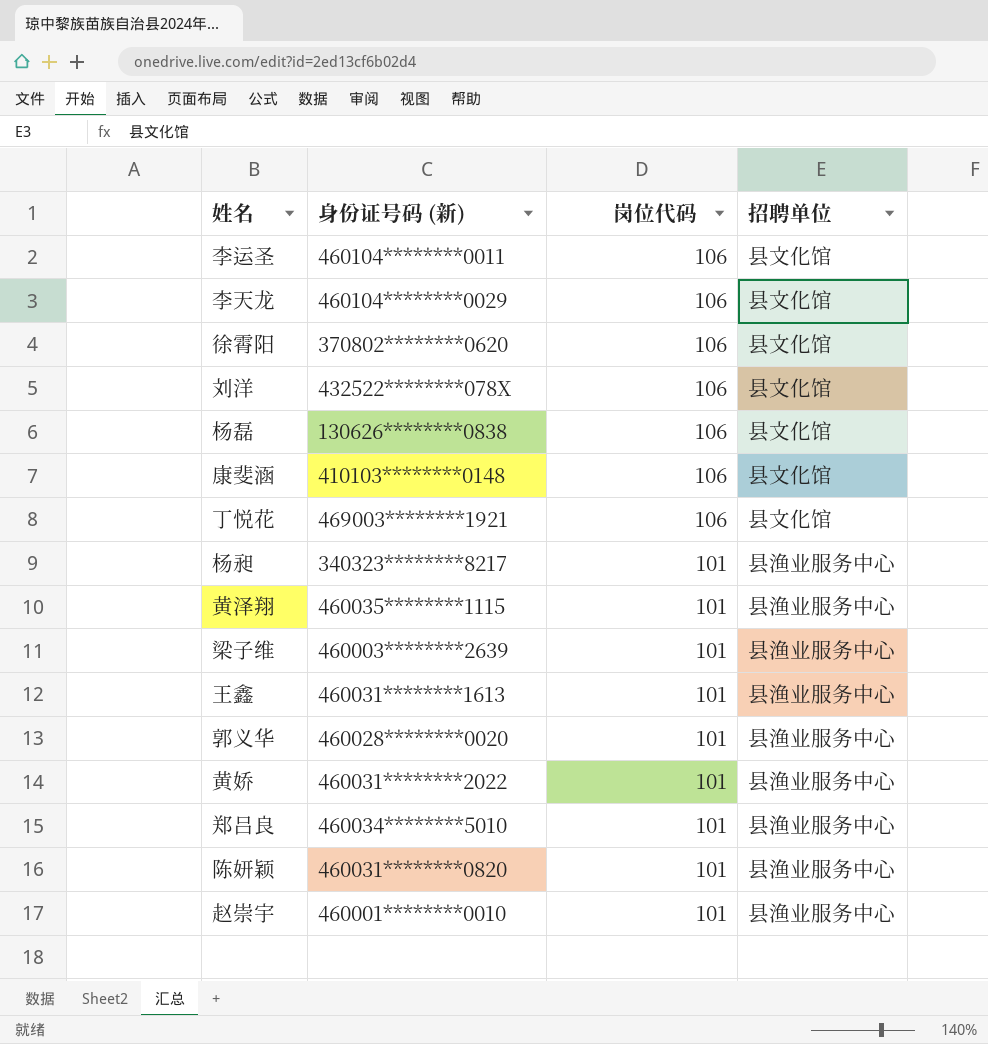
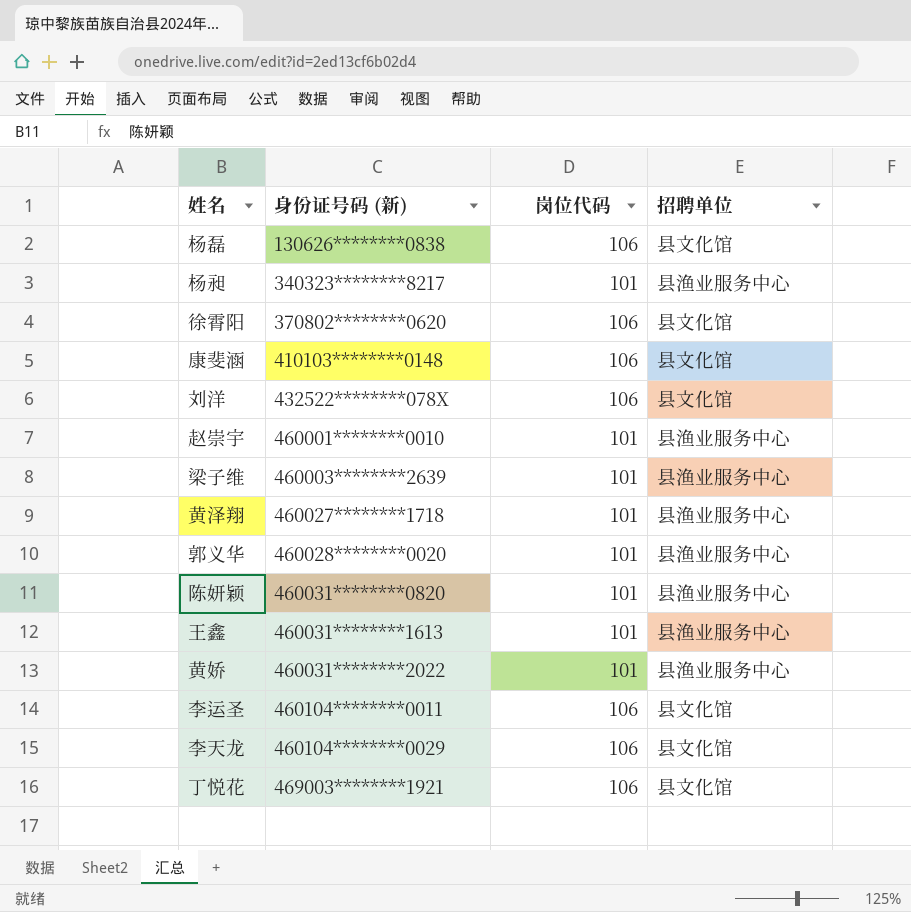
row order: 岗位代码 descending -> 身份证号码 (新) ascending
row 郑吕良: 460034********5010 | 101 | 县渔业服务中心 -> none
黄泽翔 | 身份证号码 (新): 460035********1115 -> 460027********1718

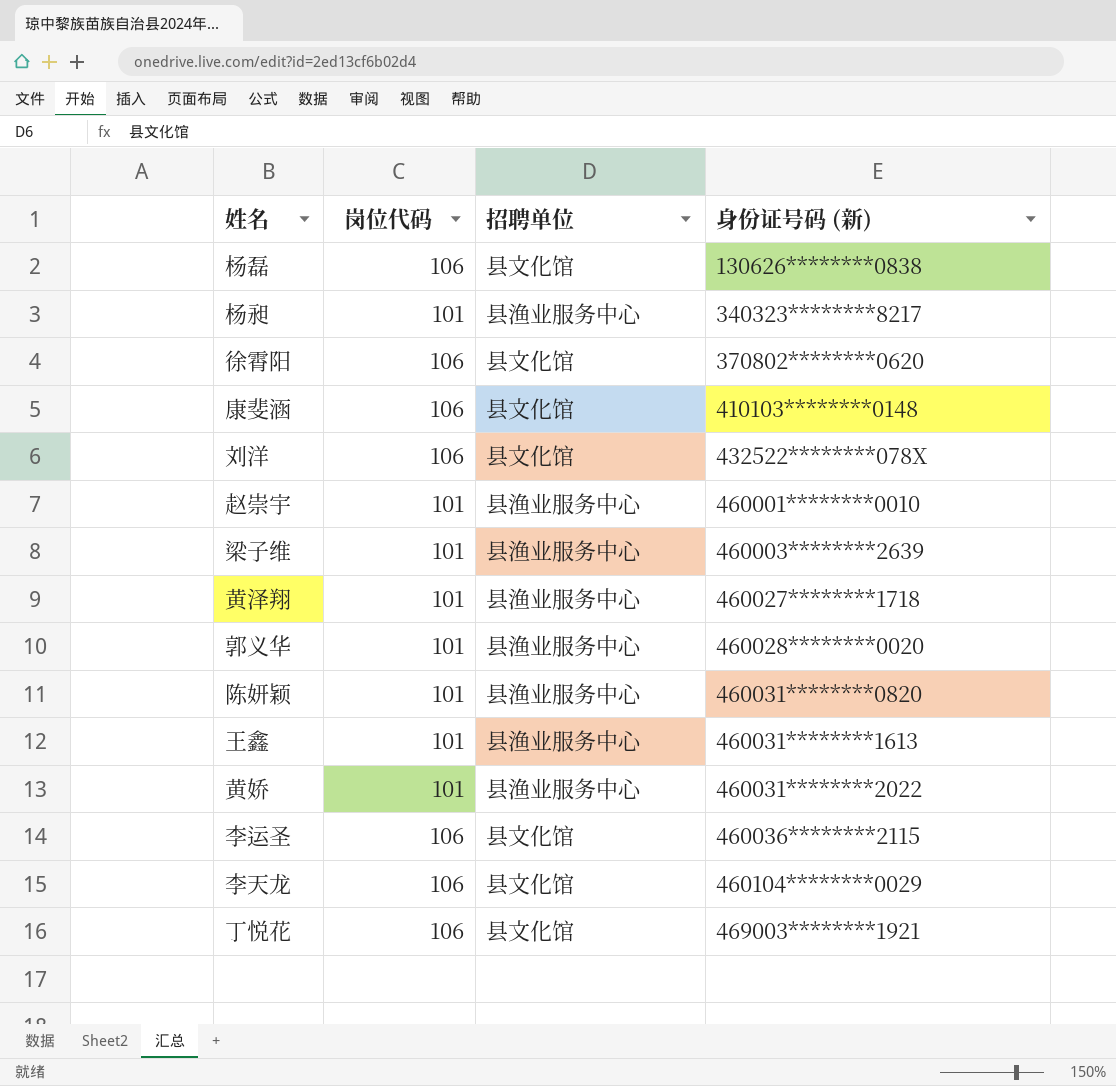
column 身份证号码 (新) | position: 2 -> 4
李运圣 | 身份证号码 (新): 460104********0011 -> 460036********2115

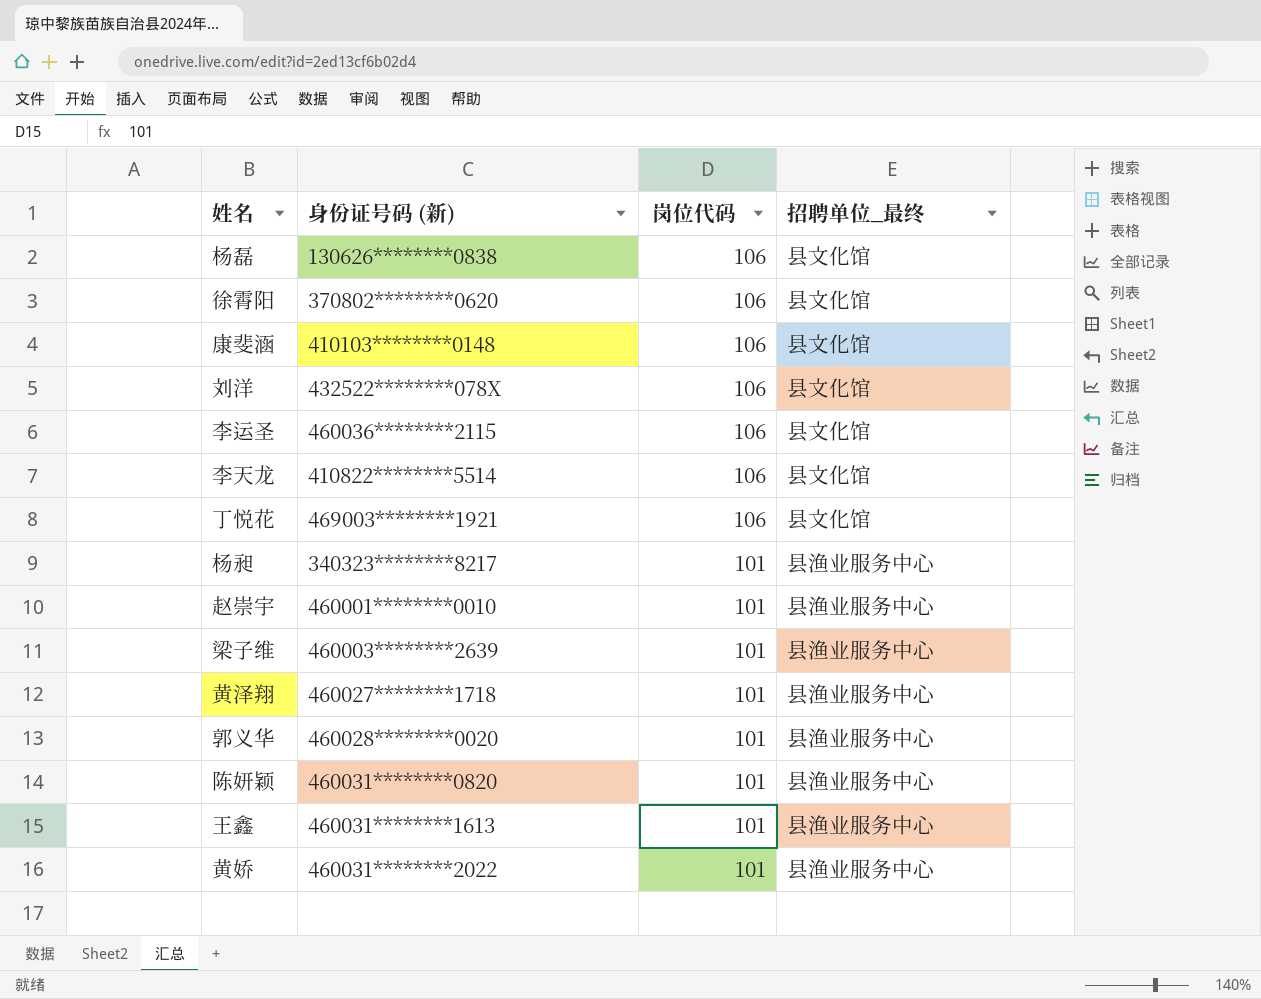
row order: 身份证号码 (新) ascending -> 岗位代码 descending
column 身份证号码 (新) | position: 4 -> 2
column name: 招聘单位 -> 招聘单位_最终
李天龙 | 身份证号码 (新): 460104********0029 -> 410822********5514

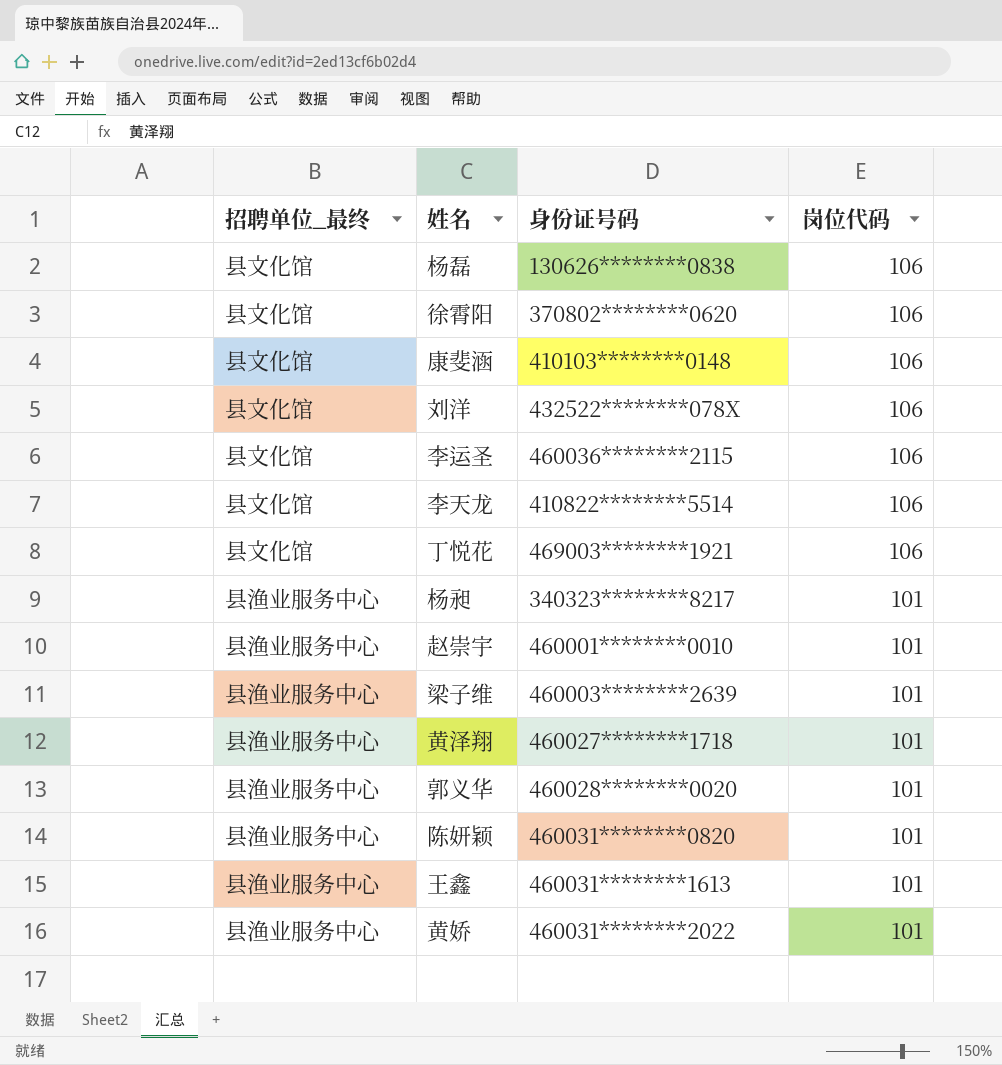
column 招聘单位_最终 | position: 4 -> 1
column name: 身份证号码 (新) -> 身份证号码

